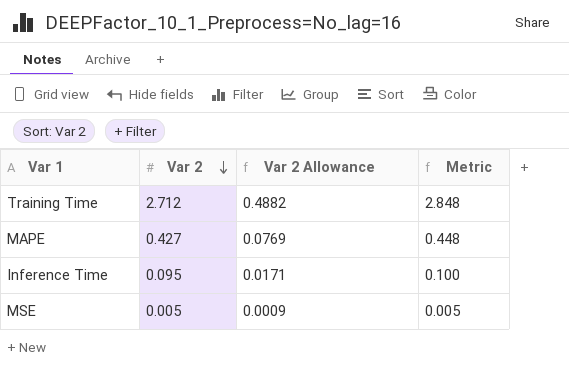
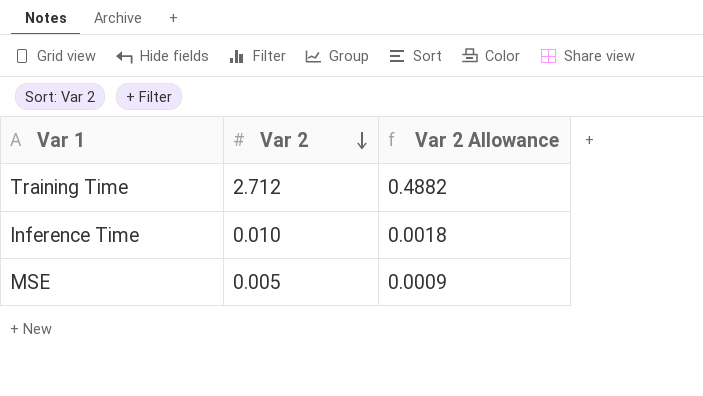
column Metric | formula: [Var 2] * 1.05 -> none
row MAPE: 0.427 | 0.0769 | 0.448 -> none
Inference Time | Var 2: 0.095 -> 0.010
Inference Time | Var 2 Allowance: 0.0171 -> 0.0018

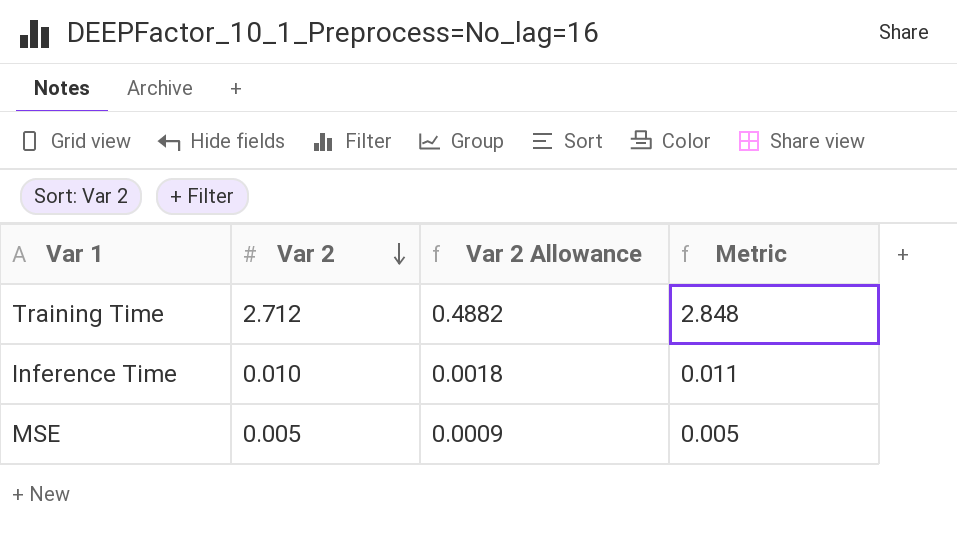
column Metric | formula: none -> [Var 2] * 1.05

